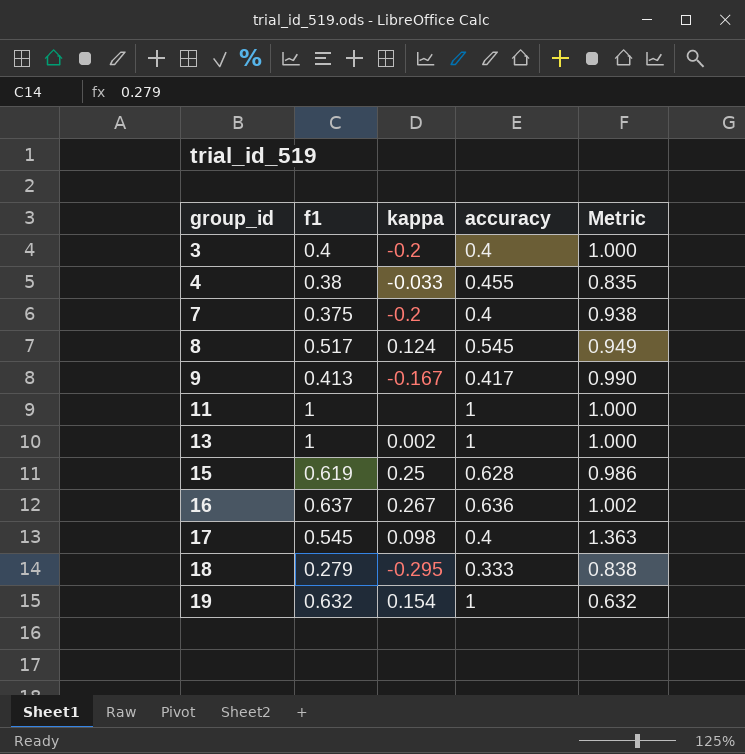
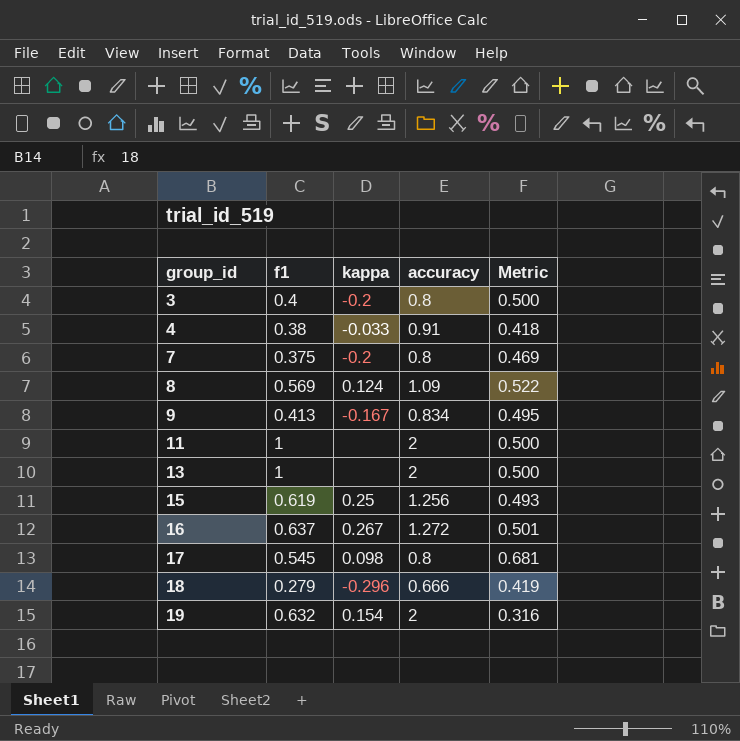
3 | accuracy: 0.4 -> 0.8
3 | Metric: 1.000 -> 0.500
4 | accuracy: 0.455 -> 0.91
4 | Metric: 0.835 -> 0.418
7 | accuracy: 0.4 -> 0.8
7 | Metric: 0.938 -> 0.469
8 | f1: 0.517 -> 0.569
8 | accuracy: 0.545 -> 1.09
8 | Metric: 0.949 -> 0.522
9 | accuracy: 0.417 -> 0.834
9 | Metric: 0.990 -> 0.495
11 | accuracy: 1 -> 2
11 | Metric: 1.000 -> 0.500
13 | kappa: 0.002 -> none
13 | accuracy: 1 -> 2
13 | Metric: 1.000 -> 0.500
15 | accuracy: 0.628 -> 1.256
15 | Metric: 0.986 -> 0.493
16 | accuracy: 0.636 -> 1.272
16 | Metric: 1.002 -> 0.501
17 | accuracy: 0.4 -> 0.8
17 | Metric: 1.363 -> 0.681
18 | kappa: -0.295 -> -0.296
18 | accuracy: 0.333 -> 0.666
18 | Metric: 0.838 -> 0.419
19 | accuracy: 1 -> 2
19 | Metric: 0.632 -> 0.316

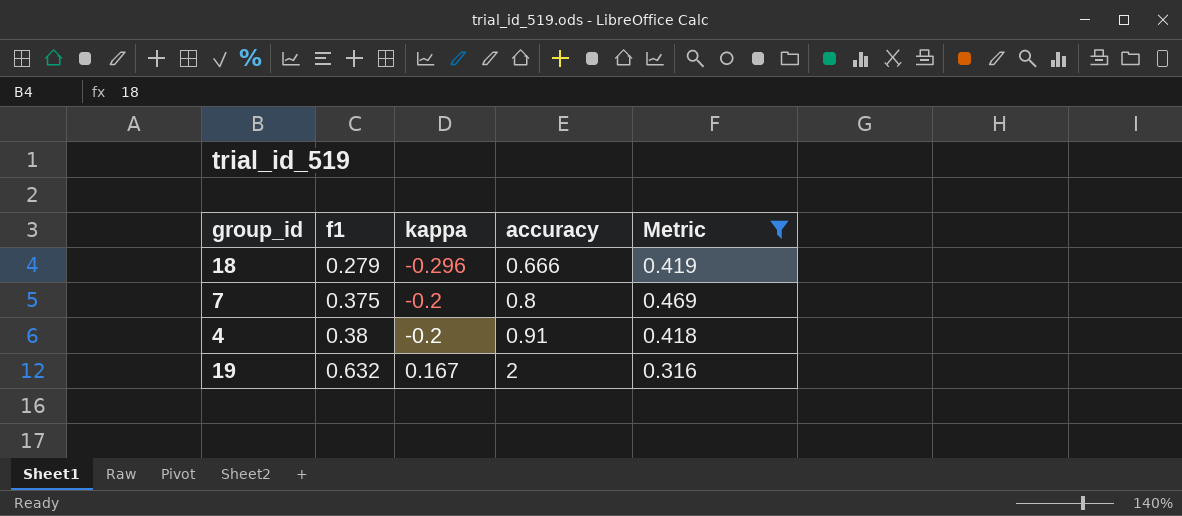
filter: none -> Metric <= 0.469
row order: group_id ascending -> f1 ascending
4 | kappa: -0.033 -> -0.2
19 | kappa: 0.154 -> 0.167

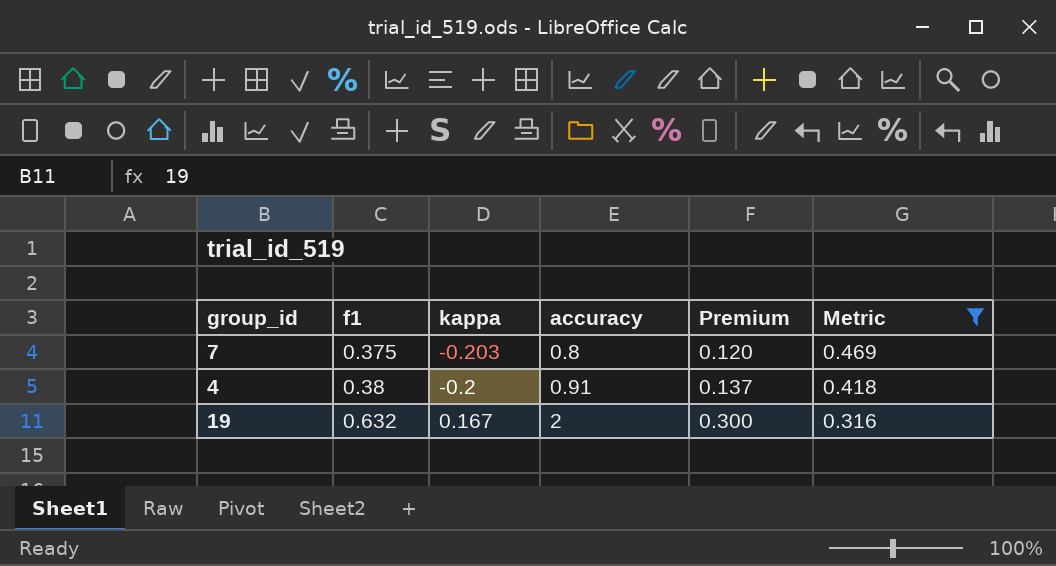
column Premium | formula: none -> [accuracy] * 0.15
row 18: 0.279 | -0.296 | 0.666 | 0.419 -> none
7 | kappa: -0.2 -> -0.203

